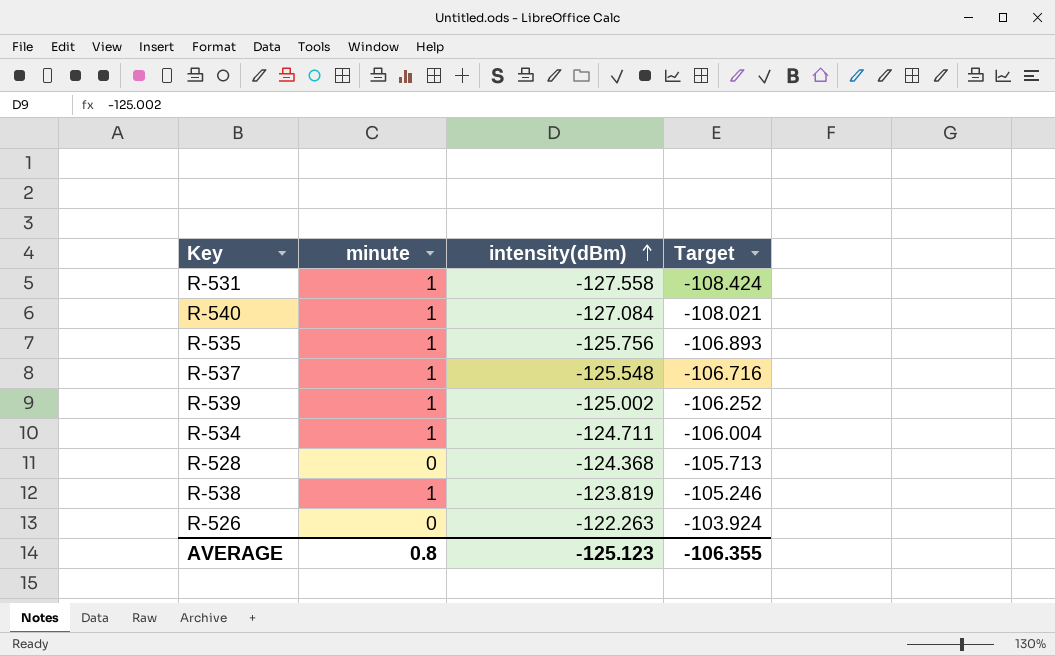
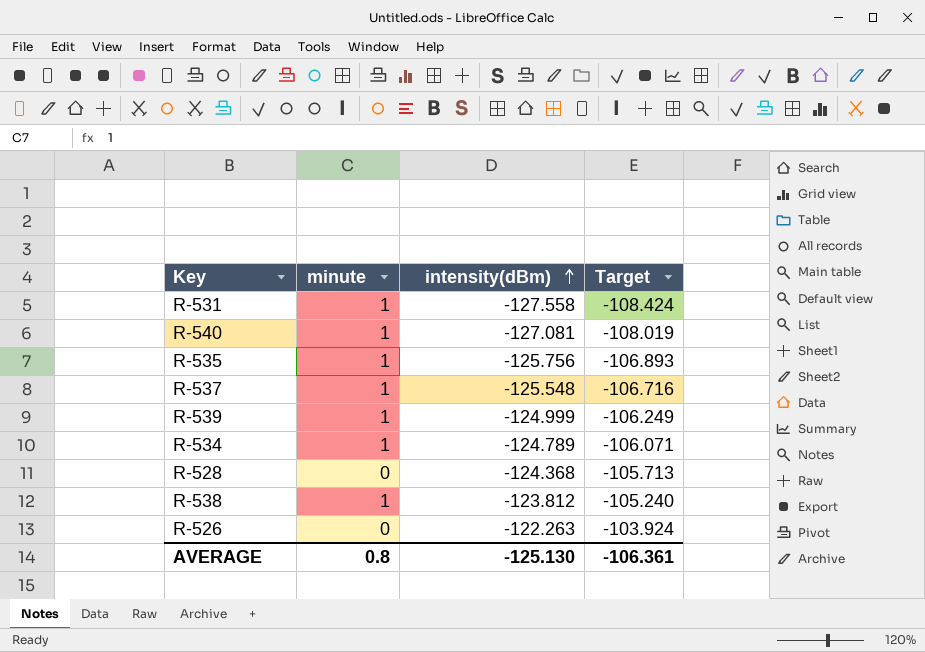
R-540 | intensity(dBm): -127.084 -> -127.081
R-540 | Target: -108.021 -> -108.019
R-539 | intensity(dBm): -125.002 -> -124.999
R-539 | Target: -106.252 -> -106.249
R-534 | intensity(dBm): -124.711 -> -124.789
R-534 | Target: -106.004 -> -106.071
R-538 | intensity(dBm): -123.819 -> -123.812
R-538 | Target: -105.246 -> -105.240
AVERAGE | intensity(dBm): -125.123 -> -125.130
AVERAGE | Target: -106.355 -> -106.361

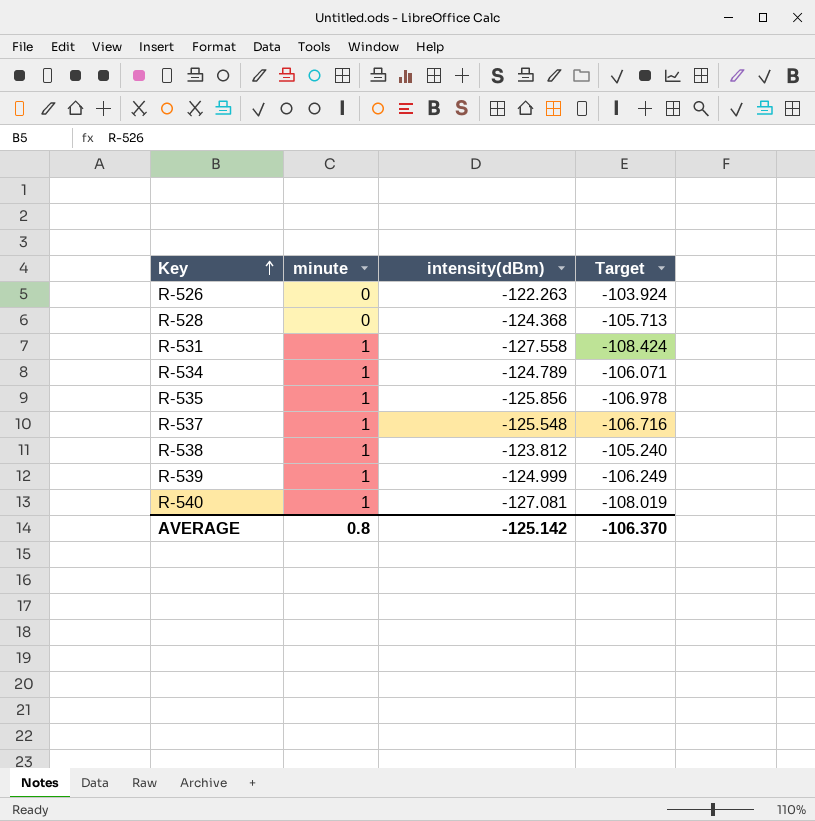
row order: intensity(dBm) ascending -> Key ascending
R-535 | intensity(dBm): -125.756 -> -125.856
R-535 | Target: -106.893 -> -106.978
AVERAGE | intensity(dBm): -125.130 -> -125.142
AVERAGE | Target: -106.361 -> -106.370

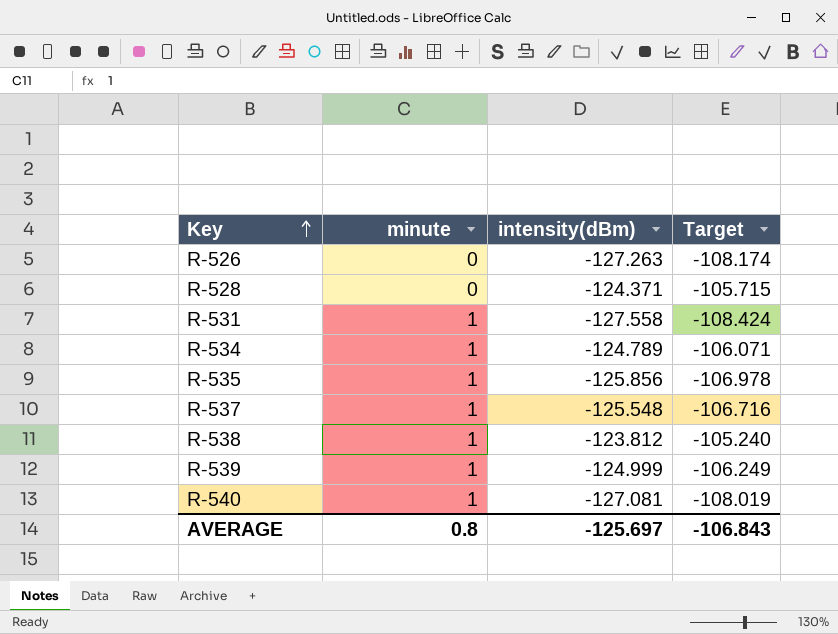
R-526 | intensity(dBm): -122.263 -> -127.263
R-526 | Target: -103.924 -> -108.174
R-528 | intensity(dBm): -124.368 -> -124.371
R-528 | Target: -105.713 -> -105.715
AVERAGE | intensity(dBm): -125.142 -> -125.697
AVERAGE | Target: -106.370 -> -106.843

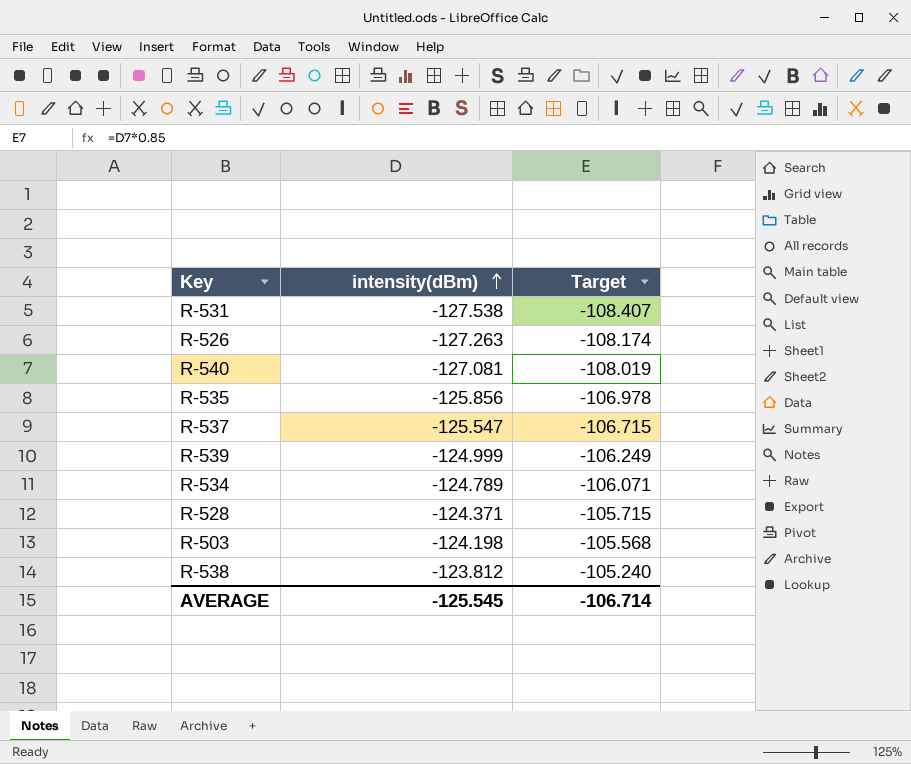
row order: Key ascending -> intensity(dBm) ascending
column minute | position: 2 -> none
R-531 | intensity(dBm): -127.558 -> -127.538
R-531 | Target: -108.424 -> -108.407
R-537 | intensity(dBm): -125.548 -> -125.547
R-537 | Target: -106.716 -> -106.715
row R-503: none -> -124.198 | -105.568
AVERAGE | intensity(dBm): -125.697 -> -125.545
AVERAGE | Target: -106.843 -> -106.714

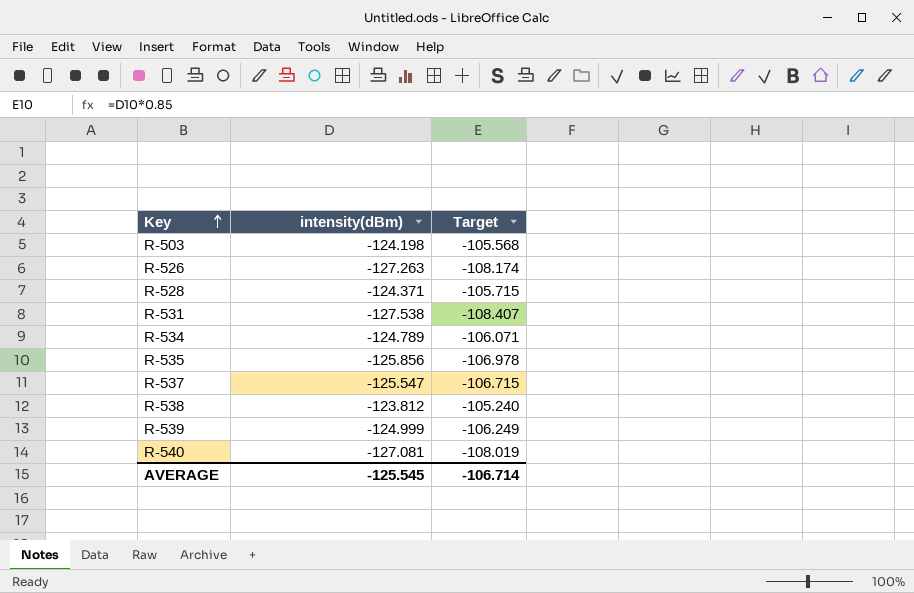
row order: intensity(dBm) ascending -> Key ascending

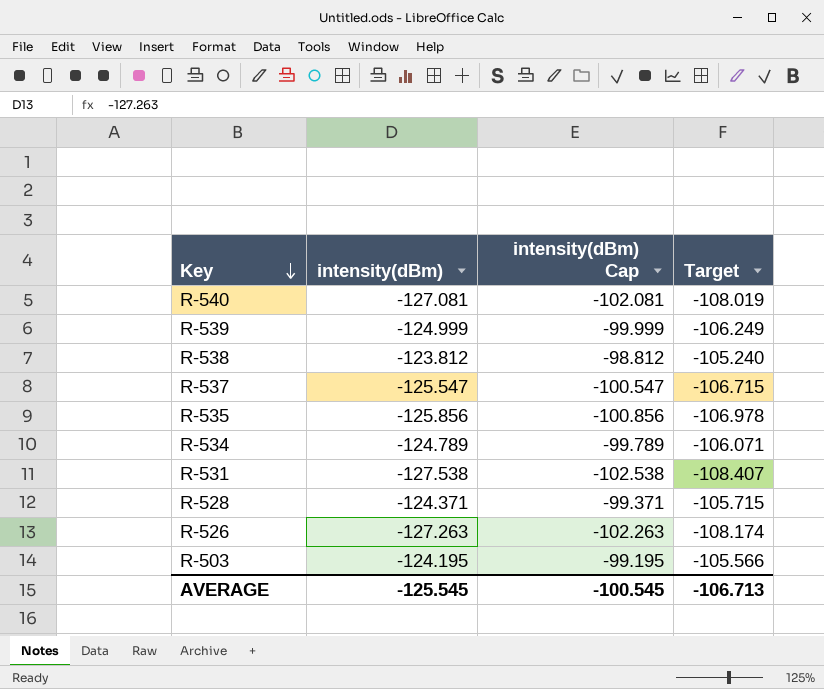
row order: Key ascending -> Key descending
column intensity(dBm) Cap | formula: none -> [intensity(dBm)] + 25
R-503 | intensity(dBm): -124.198 -> -124.195
R-503 | Target: -105.568 -> -105.566
AVERAGE | Target: -106.714 -> -106.713

